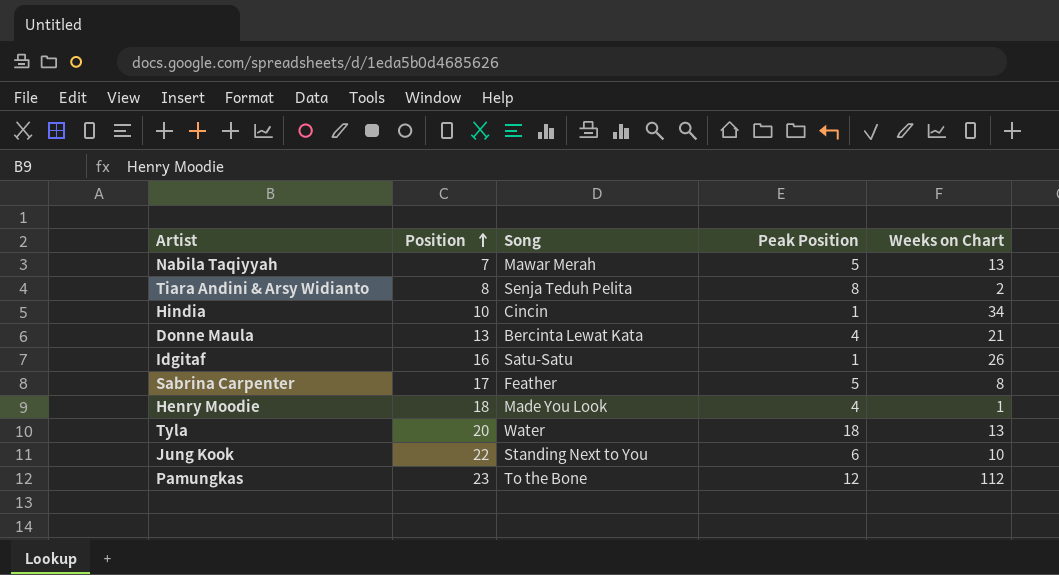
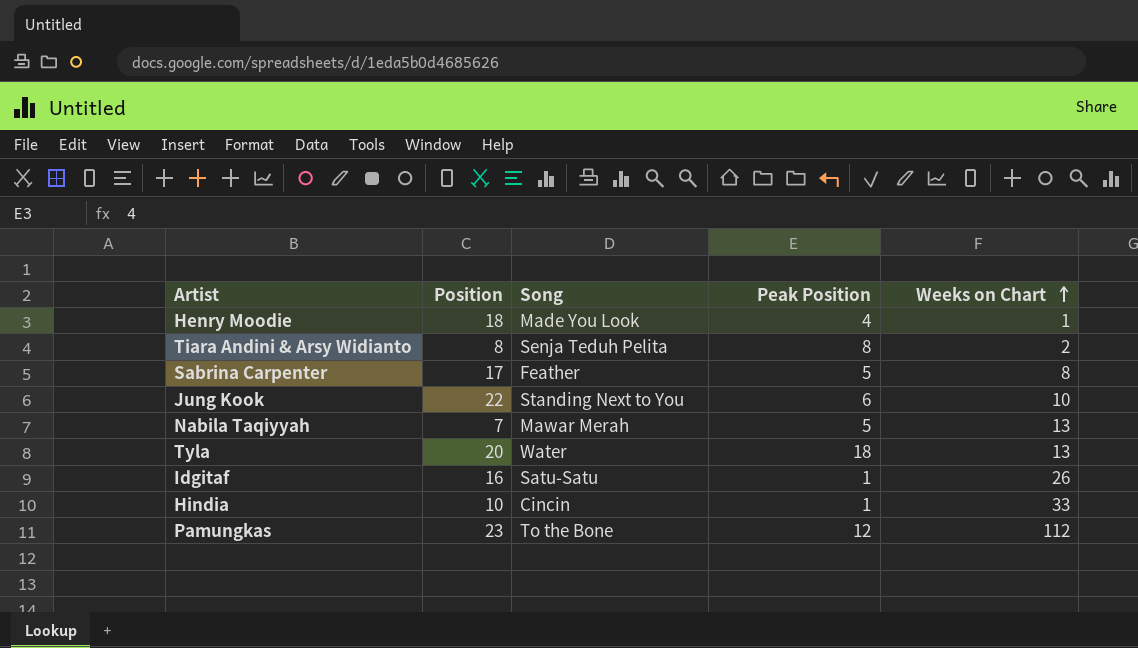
row order: Position ascending -> Weeks on Chart ascending
row Donne Maula: 13 | Bercinta Lewat Kata | 4 | 21 -> none
Hindia | Weeks on Chart: 34 -> 33

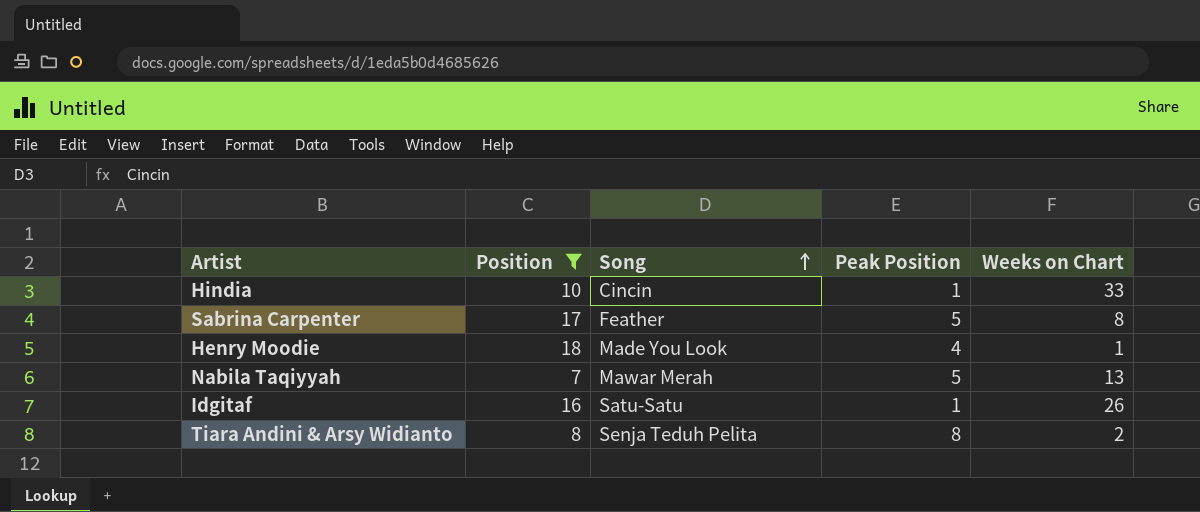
filter: none -> Position <= 18
row order: Weeks on Chart ascending -> Song ascending

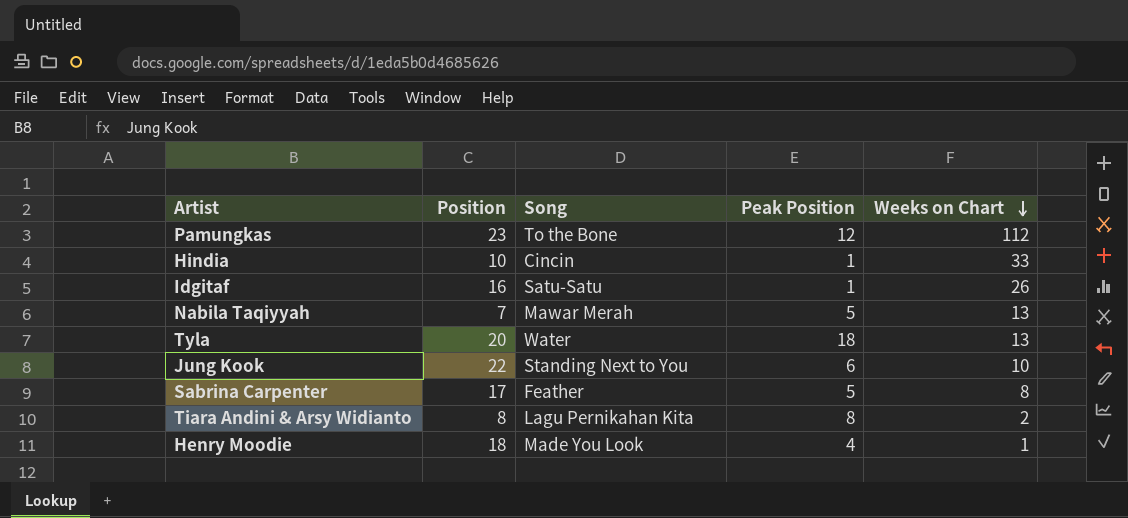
filter: Position <= 18 -> none
row order: Song ascending -> Weeks on Chart descending
Tiara Andini & Arsy Widianto | Song: Senja Teduh Pelita -> Lagu Pernikahan Kita

